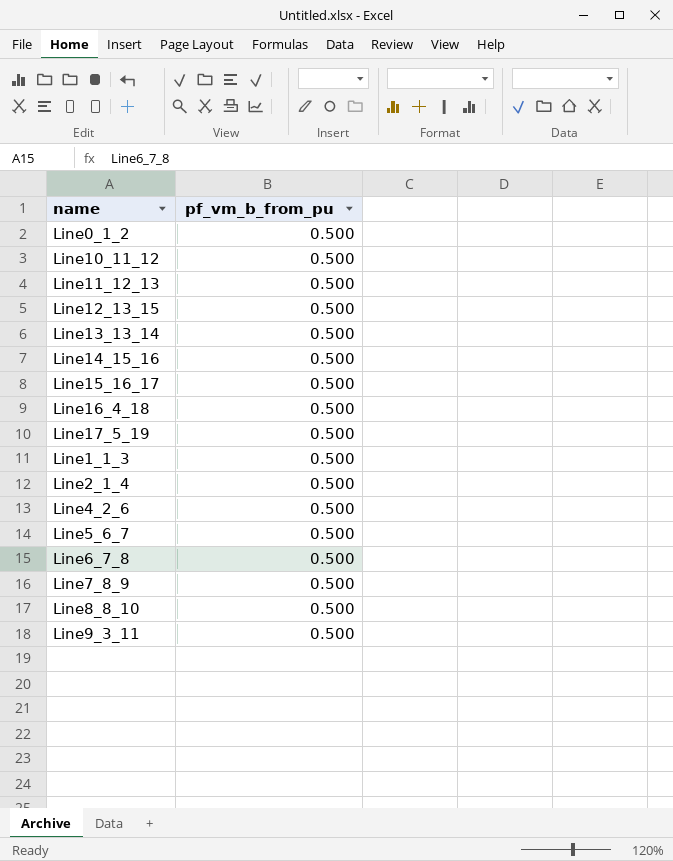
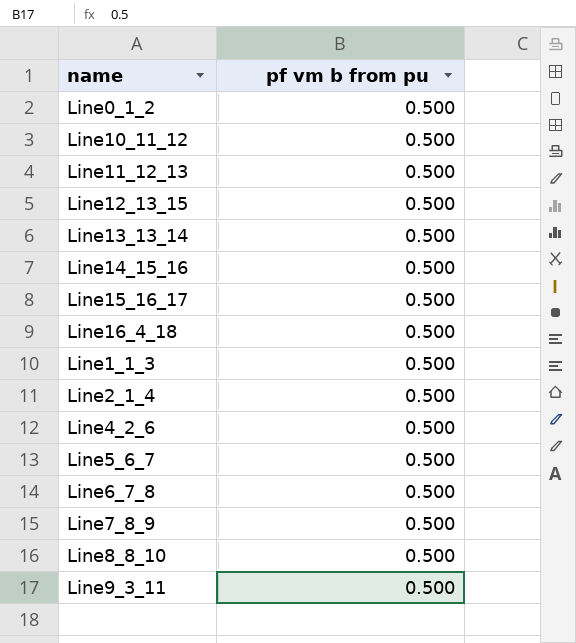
column name: pf_vm_b_from_pu -> pf vm b from pu
row Line17_5_19: 0.500 -> none

